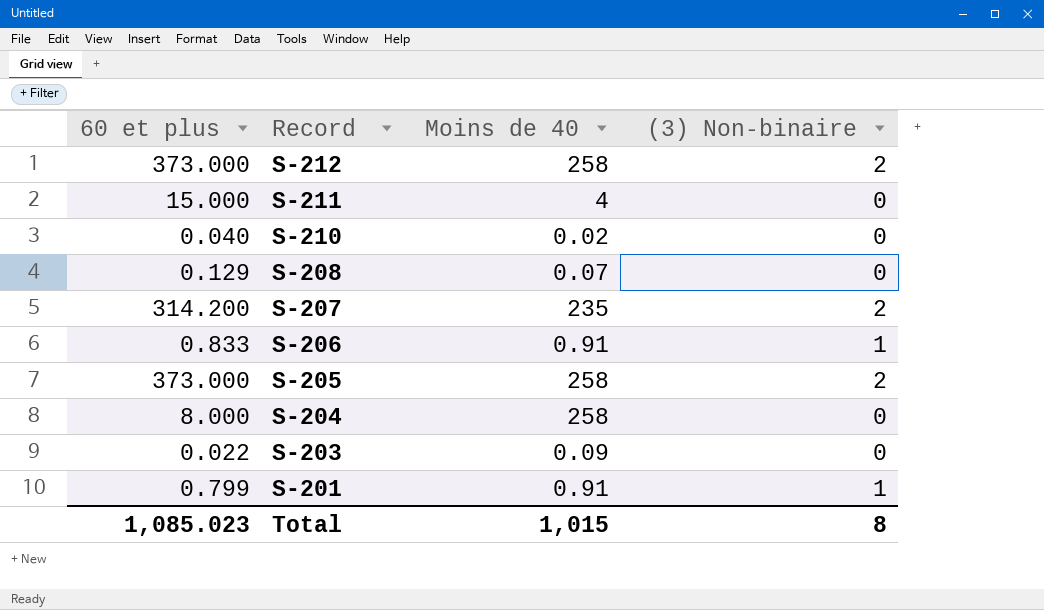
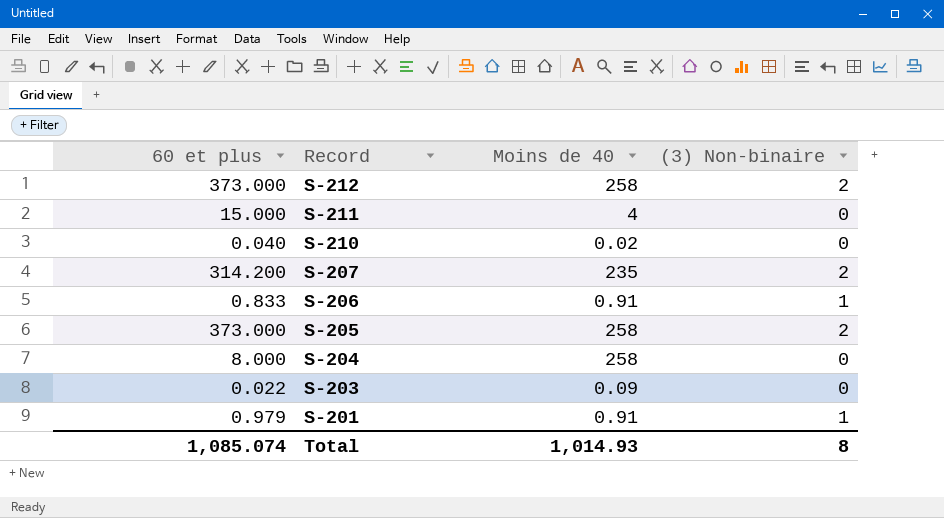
row S-208: 0.129 | 0.07 | 0 -> none
S-201 | 60 et plus: 0.799 -> 0.979
Total | 60 et plus: 1,085.023 -> 1,085.074
Total | Moins de 40: 1,015 -> 1,014.93

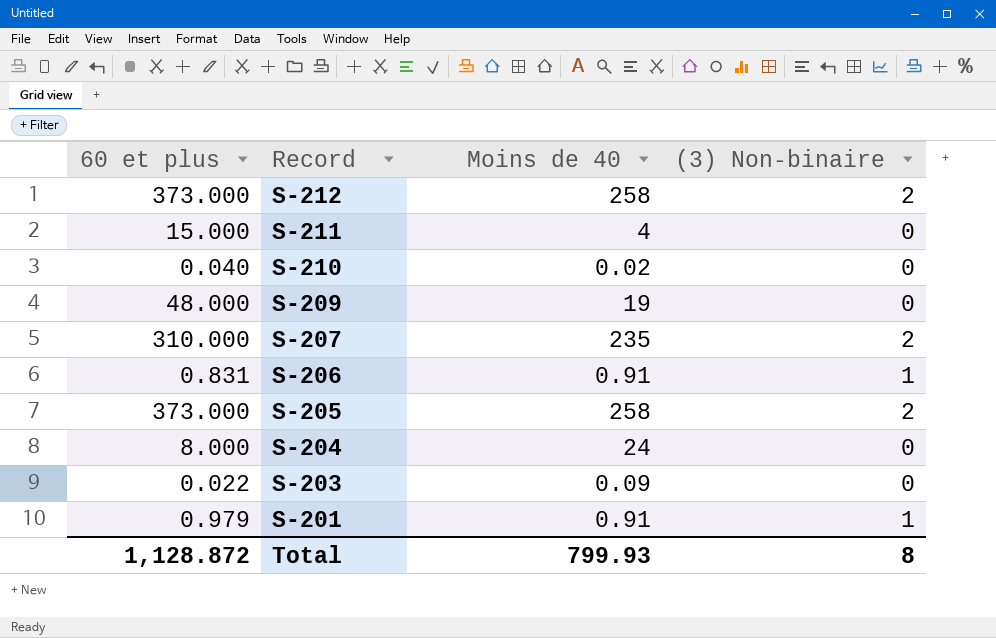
row S-209: none -> 48.000 | 19 | 0
S-207 | 60 et plus: 314.200 -> 310.000
S-206 | 60 et plus: 0.833 -> 0.831
S-204 | Moins de 40: 258 -> 24
Total | 60 et plus: 1,085.074 -> 1,128.872
Total | Moins de 40: 1,014.93 -> 799.93

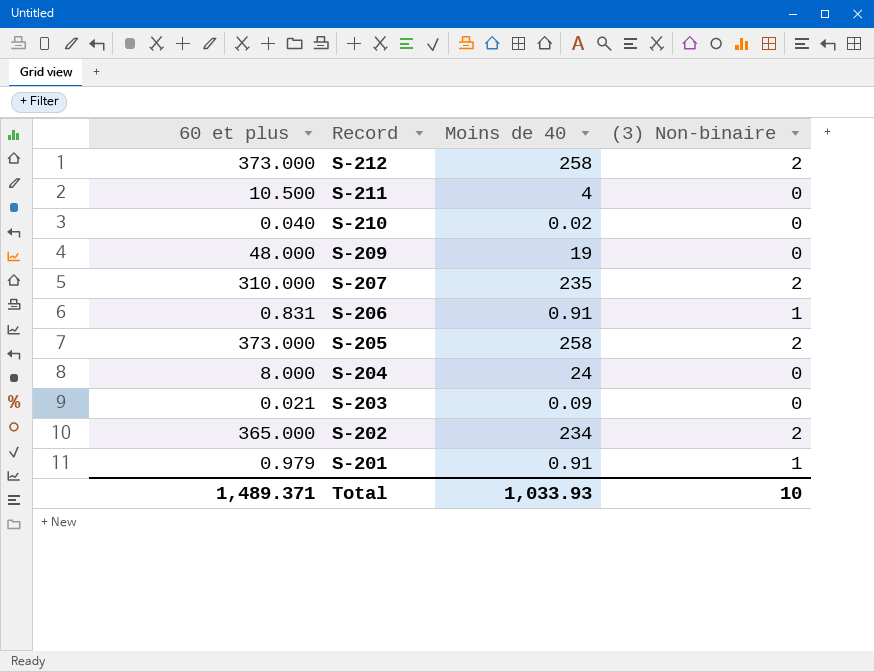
S-211 | 60 et plus: 15.000 -> 10.500
S-203 | 60 et plus: 0.022 -> 0.021
row S-202: none -> 365.000 | 234 | 2
Total | 60 et plus: 1,128.872 -> 1,489.371
Total | Moins de 40: 799.93 -> 1,033.93
Total | (3) Non-binaire: 8 -> 10

